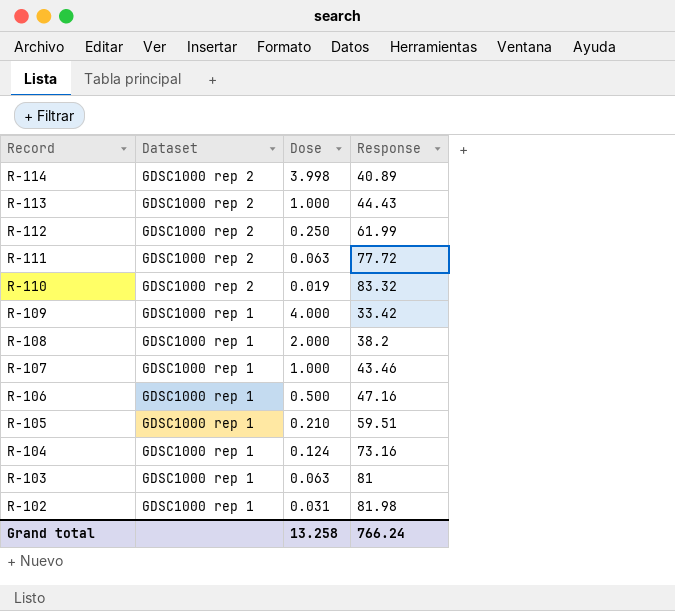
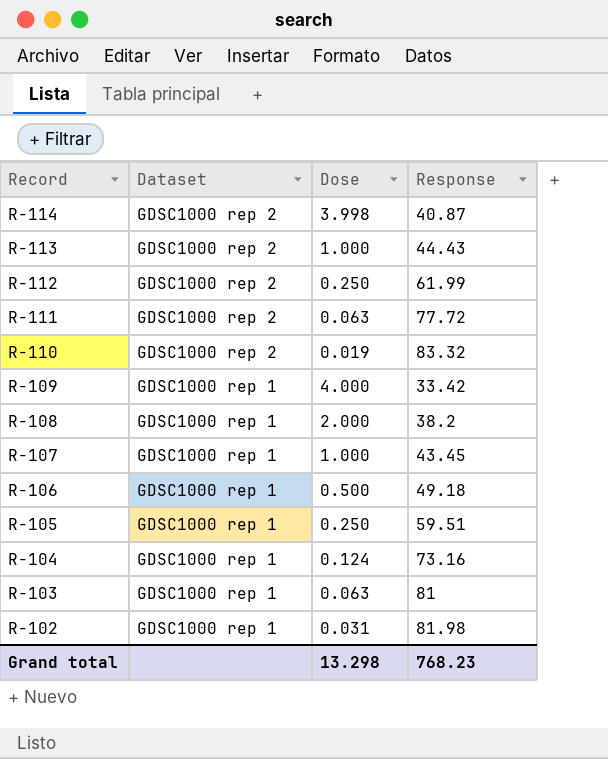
R-114 | Response: 40.89 -> 40.87
R-107 | Response: 43.46 -> 43.45
R-106 | Response: 47.16 -> 49.18
R-105 | Dose: 0.210 -> 0.250
Grand total | Dose: 13.258 -> 13.298
Grand total | Response: 766.24 -> 768.23

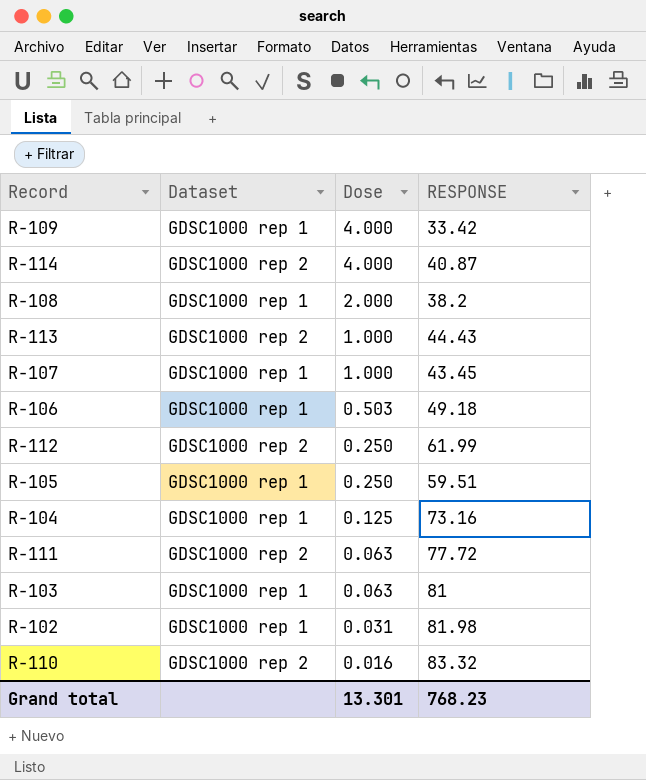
row order: Record descending -> Dose descending
column name: Response -> RESPONSE
R-114 | Dose: 3.998 -> 4.000
R-106 | Dose: 0.500 -> 0.503
R-104 | Dose: 0.124 -> 0.125
R-110 | Dose: 0.019 -> 0.016
Grand total | Dose: 13.298 -> 13.301

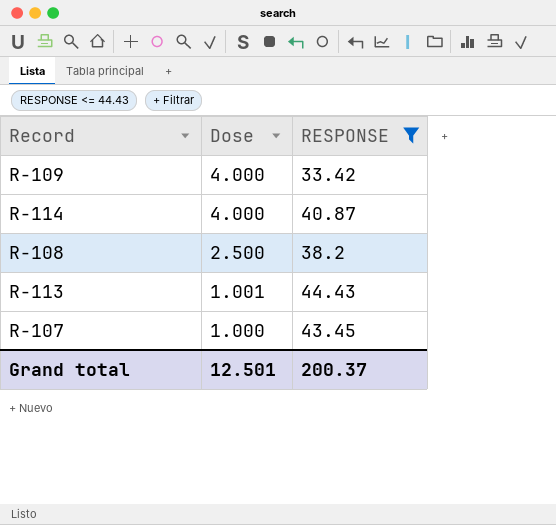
filter: none -> RESPONSE <= 44.43
column Dataset | position: 2 -> none
R-108 | Dose: 2.000 -> 2.500
R-113 | Dose: 1.000 -> 1.001
Grand total | Dose: 13.301 -> 12.501
Grand total | RESPONSE: 768.23 -> 200.37

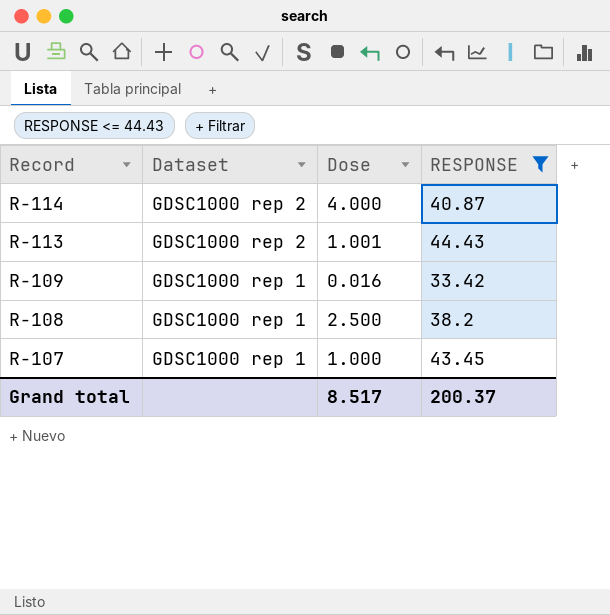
row order: Dose descending -> Record descending
column Dataset | position: none -> 2
R-109 | Dose: 4.000 -> 0.016
Grand total | Dose: 12.501 -> 8.517

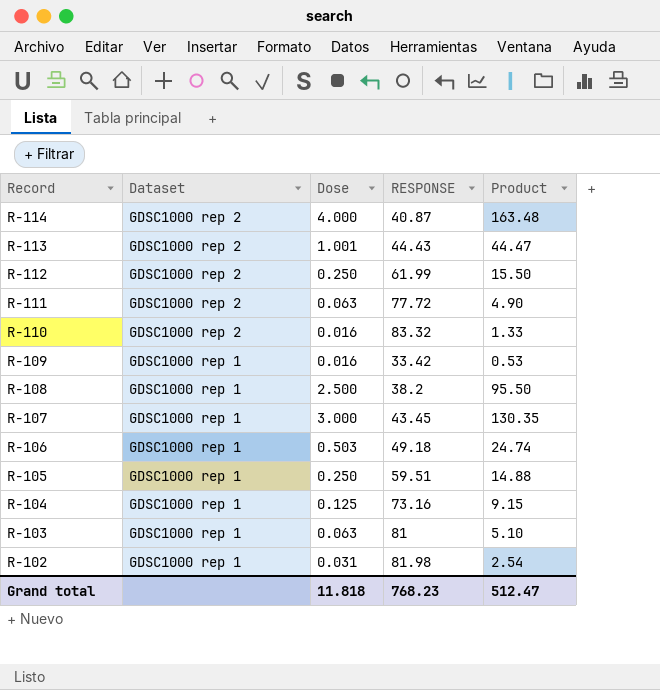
filter: RESPONSE <= 44.43 -> none
column Product | formula: none -> [Dose] * [RESPONSE]
R-107 | Dose: 1.000 -> 3.000
Grand total | Dose: 8.517 -> 11.818
Grand total | RESPONSE: 200.37 -> 768.23

